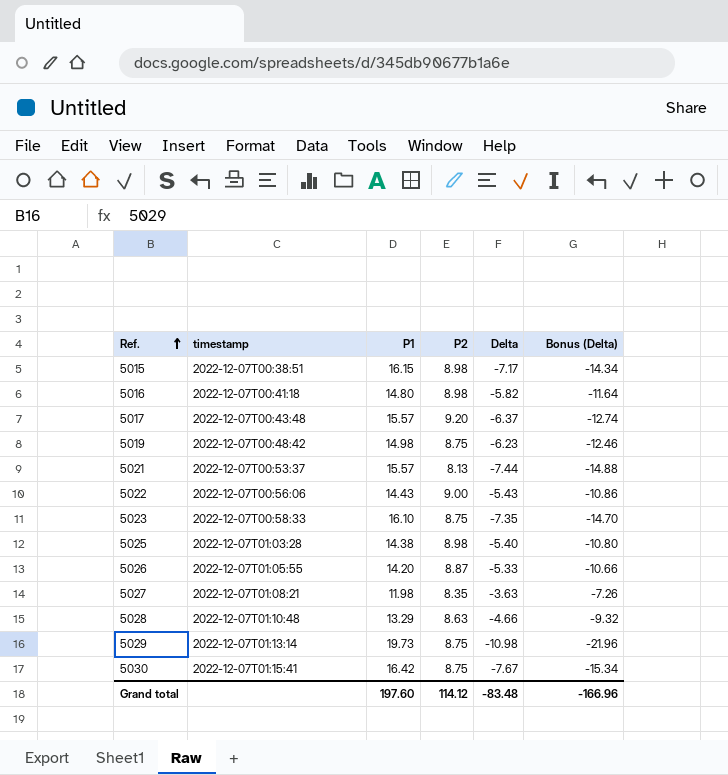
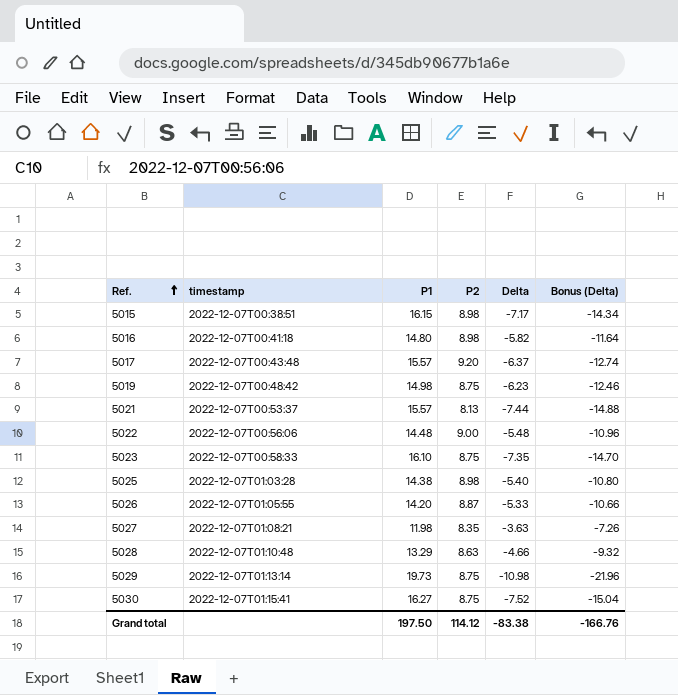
5022 | P1: 14.43 -> 14.48
5022 | Delta: -5.43 -> -5.48
5022 | Bonus (Delta): -10.86 -> -10.96
5030 | P1: 16.42 -> 16.27
5030 | Delta: -7.67 -> -7.52
5030 | Bonus (Delta): -15.34 -> -15.04
Grand total | P1: 197.60 -> 197.50
Grand total | Delta: -83.48 -> -83.38
Grand total | Bonus (Delta): -166.96 -> -166.76

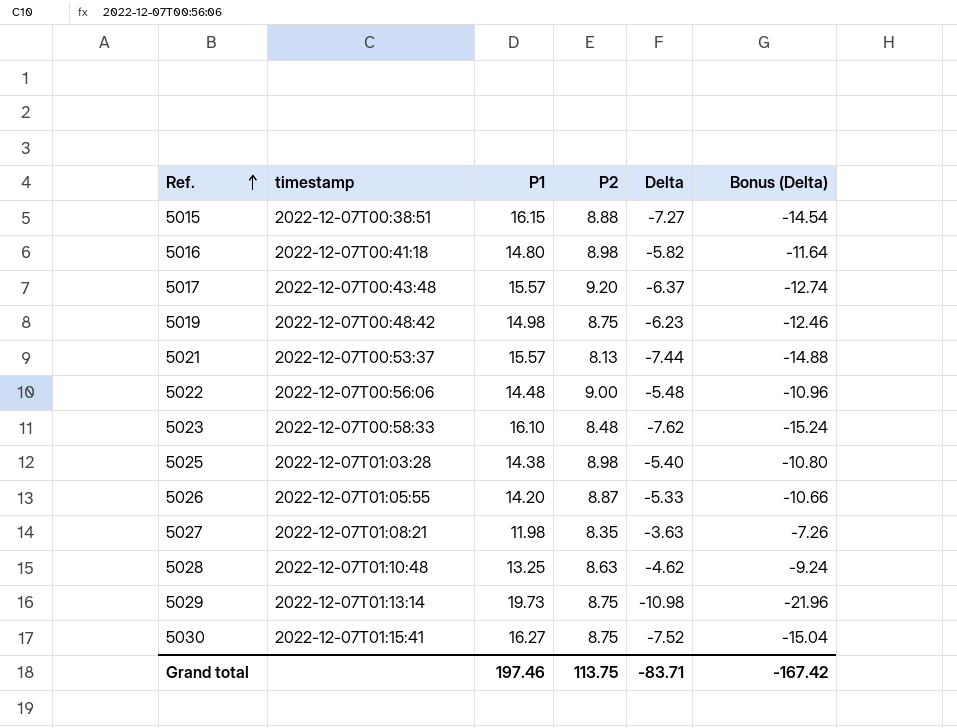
5015 | P2: 8.98 -> 8.88
5015 | Delta: -7.17 -> -7.27
5015 | Bonus (Delta): -14.34 -> -14.54
5023 | P2: 8.75 -> 8.48
5023 | Delta: -7.35 -> -7.62
5023 | Bonus (Delta): -14.70 -> -15.24
5028 | P1: 13.29 -> 13.25
5028 | Delta: -4.66 -> -4.62
5028 | Bonus (Delta): -9.32 -> -9.24
Grand total | P1: 197.50 -> 197.46
Grand total | P2: 114.12 -> 113.75
Grand total | Delta: -83.38 -> -83.71
Grand total | Bonus (Delta): -166.76 -> -167.42

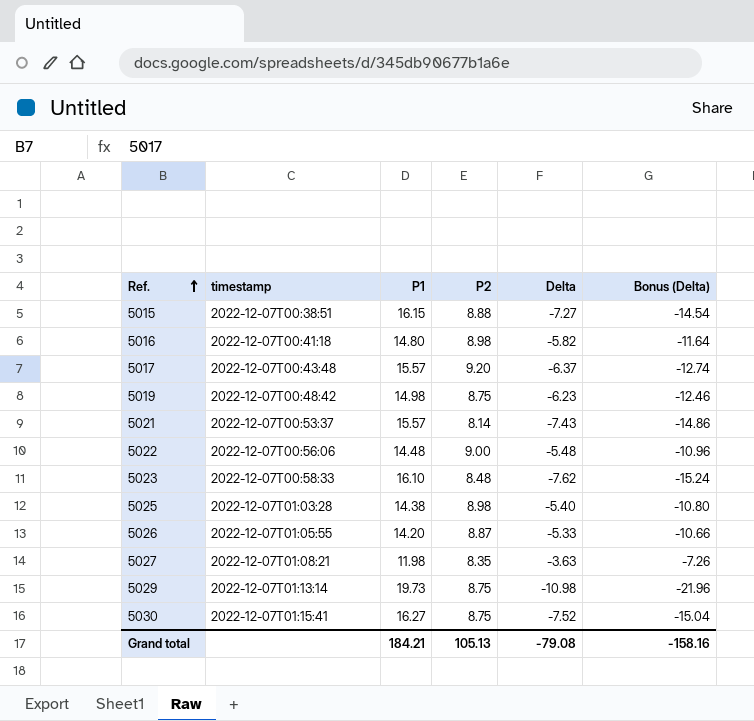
row 5028: 2022-12-07T01:10:48 | 13.25 | 8.63 | -4.62 | -9.24 -> none
5021 | P2: 8.13 -> 8.14
5021 | Delta: -7.44 -> -7.43
5021 | Bonus (Delta): -14.88 -> -14.86
Grand total | P1: 197.46 -> 184.21
Grand total | P2: 113.75 -> 105.13
Grand total | Delta: -83.71 -> -79.08
Grand total | Bonus (Delta): -167.42 -> -158.16

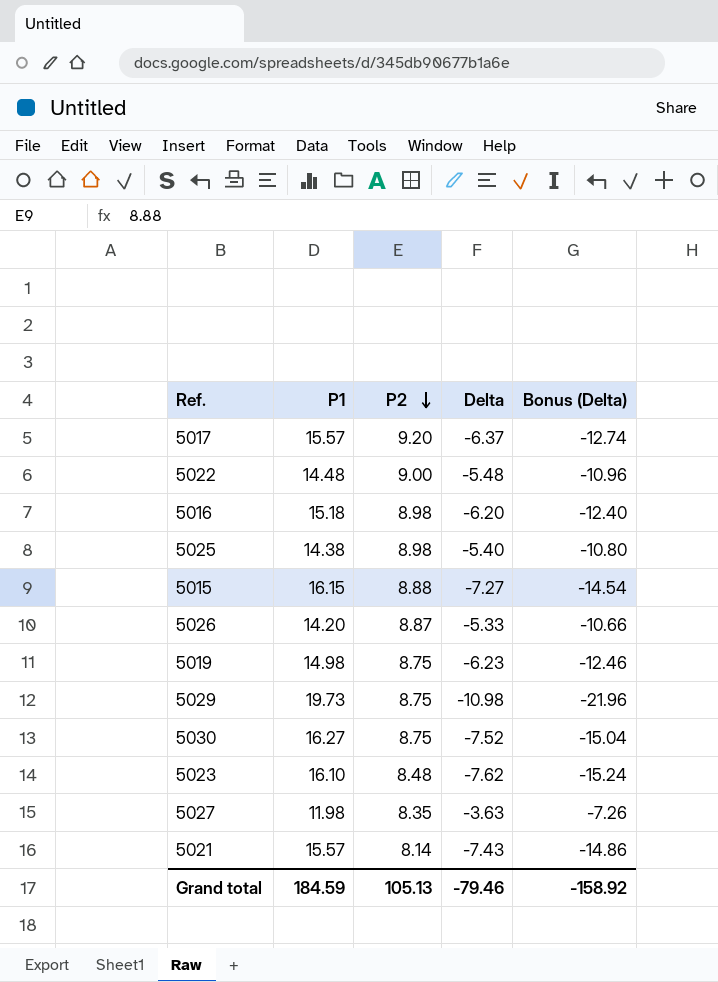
row order: Ref. ascending -> P2 descending
column timestamp | position: 2 -> none
5016 | P1: 14.80 -> 15.18
5016 | Delta: -5.82 -> -6.20
5016 | Bonus (Delta): -11.64 -> -12.40
Grand total | P1: 184.21 -> 184.59
Grand total | Delta: -79.08 -> -79.46
Grand total | Bonus (Delta): -158.16 -> -158.92

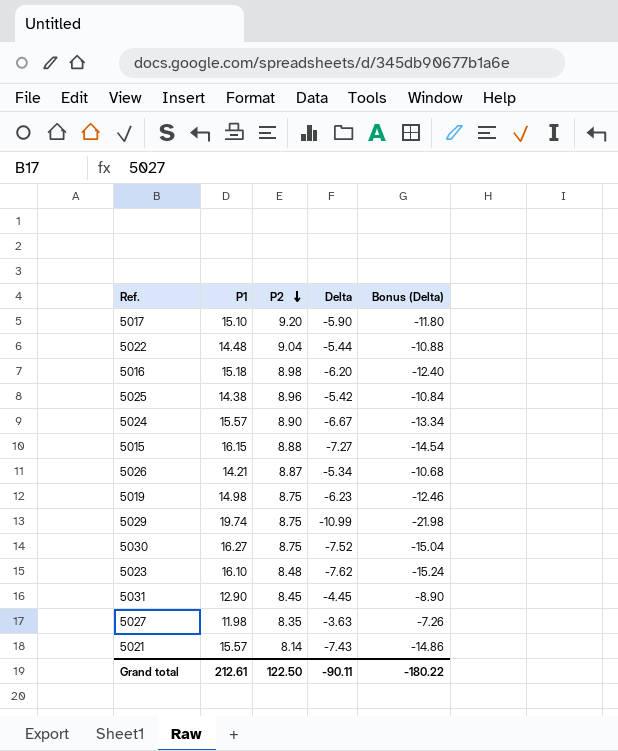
5017 | P1: 15.57 -> 15.10
5017 | Delta: -6.37 -> -5.90
5017 | Bonus (Delta): -12.74 -> -11.80
5022 | P2: 9.00 -> 9.04
5022 | Delta: -5.48 -> -5.44
5022 | Bonus (Delta): -10.96 -> -10.88
5025 | P2: 8.98 -> 8.96
5025 | Delta: -5.40 -> -5.42
5025 | Bonus (Delta): -10.80 -> -10.84
row 5024: none -> 15.57 | 8.90 | -6.67 | -13.34
5026 | P1: 14.20 -> 14.21
5026 | Delta: -5.33 -> -5.34
5026 | Bonus (Delta): -10.66 -> -10.68
5029 | P1: 19.73 -> 19.74
5029 | Delta: -10.98 -> -10.99
5029 | Bonus (Delta): -21.96 -> -21.98
row 5031: none -> 12.90 | 8.45 | -4.45 | -8.90
Grand total | P1: 184.59 -> 212.61
Grand total | P2: 105.13 -> 122.50
Grand total | Delta: -79.46 -> -90.11
Grand total | Bonus (Delta): -158.92 -> -180.22

